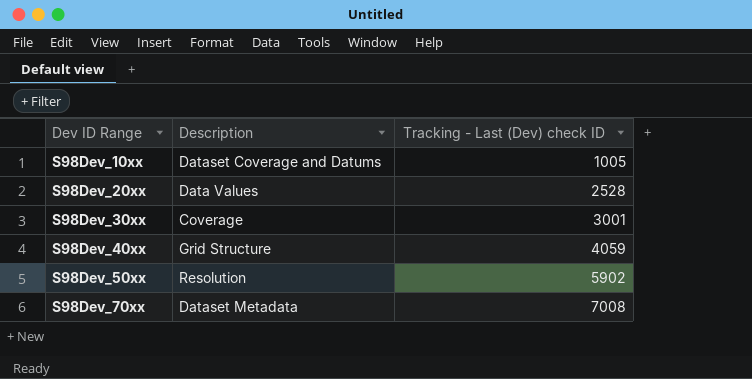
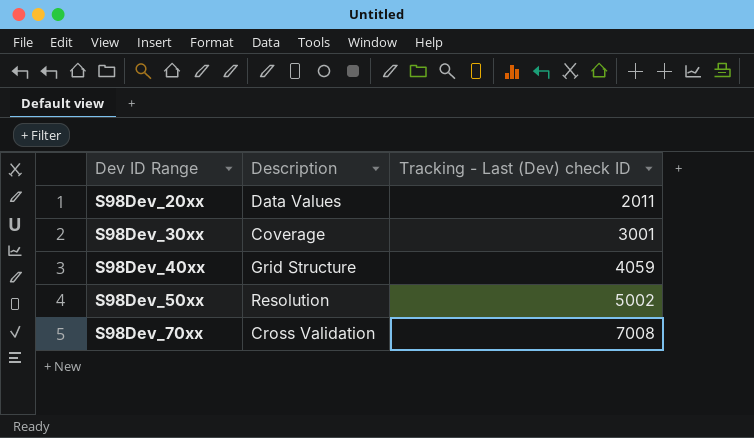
row S98Dev_10xx: Dataset Coverage and Datums | 1005 -> none
S98Dev_20xx | Tracking - Last (Dev) check ID: 2528 -> 2011
S98Dev_50xx | Tracking - Last (Dev) check ID: 5902 -> 5002
S98Dev_70xx | Description: Dataset Metadata -> Cross Validation

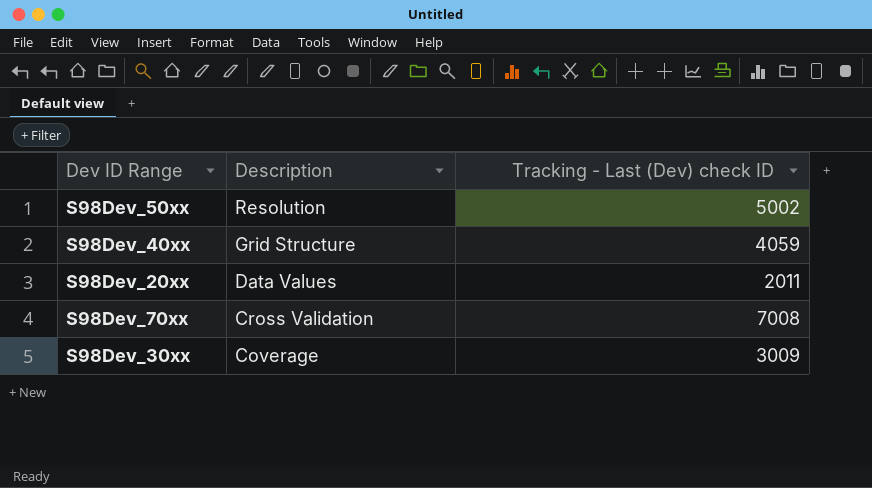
row order: Dev ID Range ascending -> Description descending
S98Dev_30xx | Tracking - Last (Dev) check ID: 3001 -> 3009

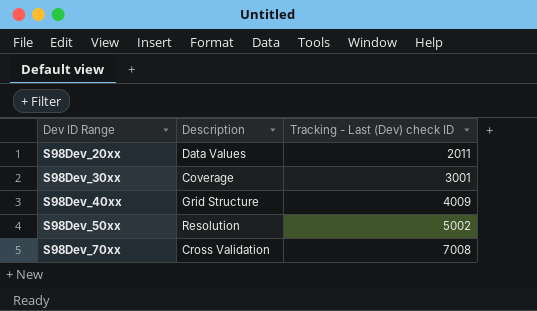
row order: Description descending -> Dev ID Range ascending
S98Dev_30xx | Tracking - Last (Dev) check ID: 3009 -> 3001
S98Dev_40xx | Tracking - Last (Dev) check ID: 4059 -> 4009

